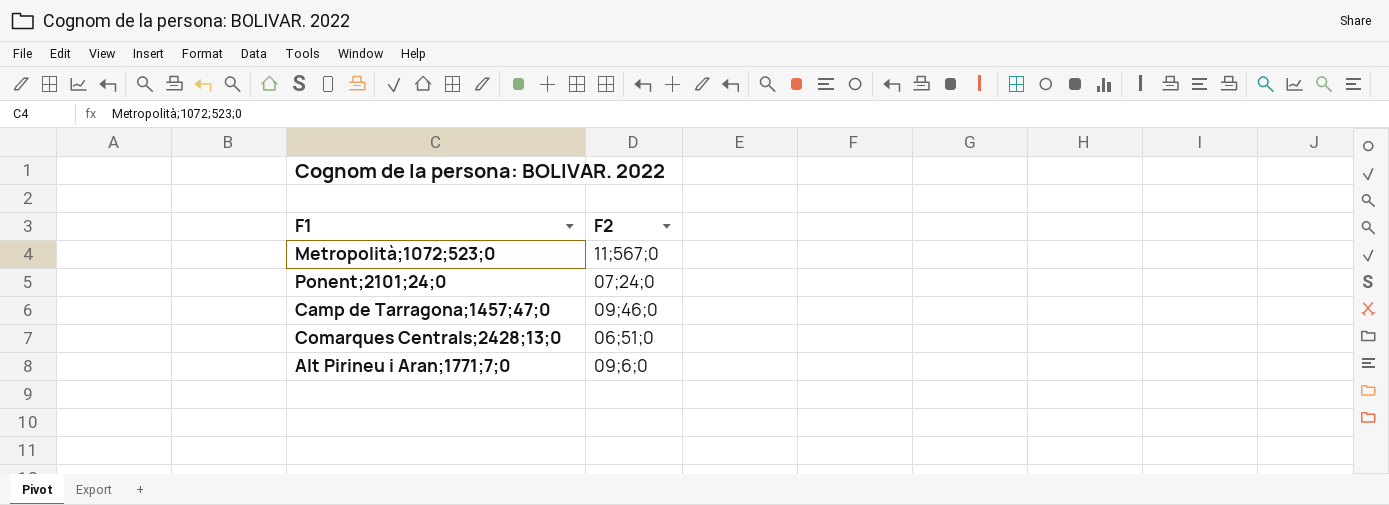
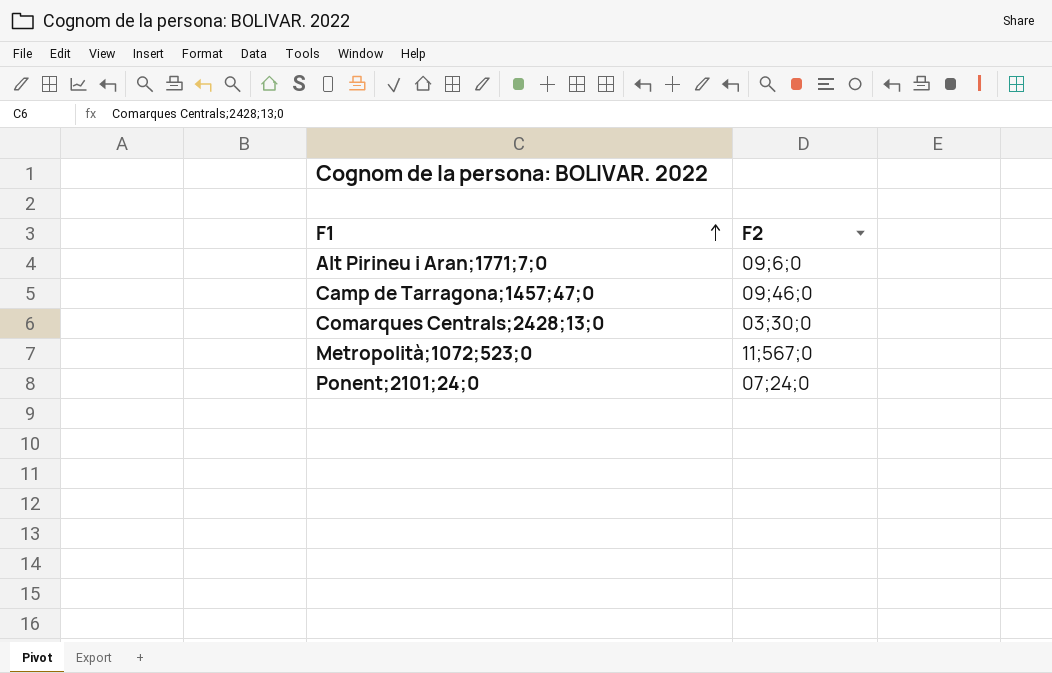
row order: none -> F1 ascending
Comarques Centrals;2428;13;0 | F2: 06;51;0 -> 03;30;0

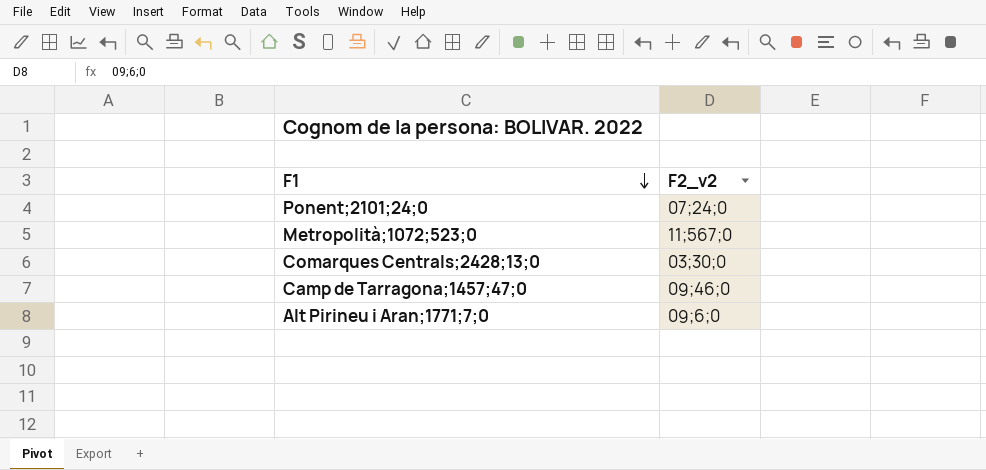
row order: F1 ascending -> F1 descending
column name: F2 -> F2_v2

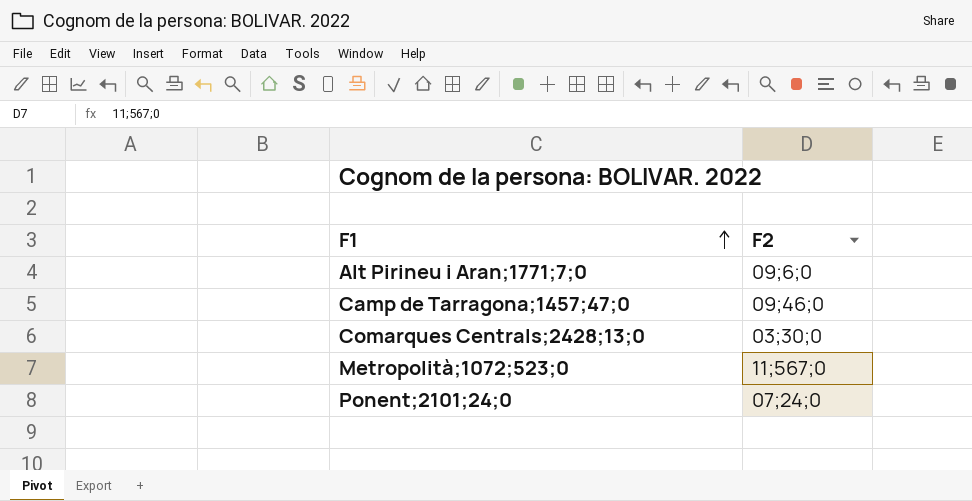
row order: F1 descending -> F1 ascending
column name: F2_v2 -> F2

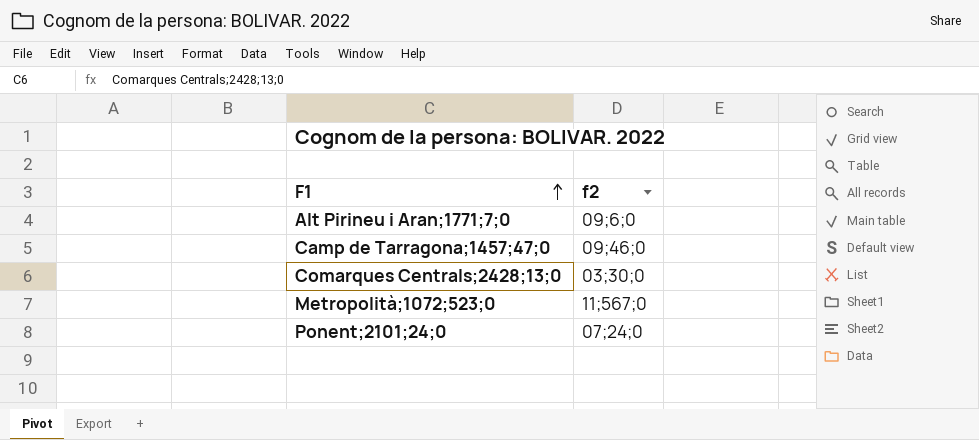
column name: F2 -> f2

